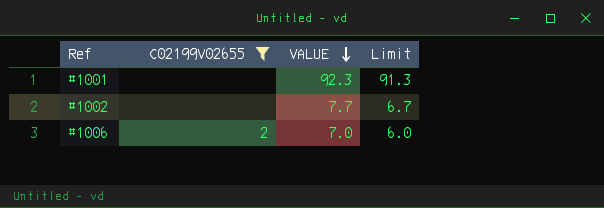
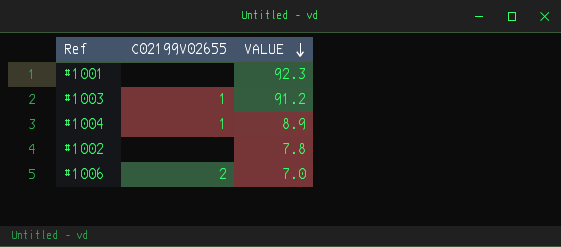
filter: C02199V02655 != 1 -> none
column Limit | formula: [VALUE] - 1 -> none
#1002 | VALUE: 7.7 -> 7.8

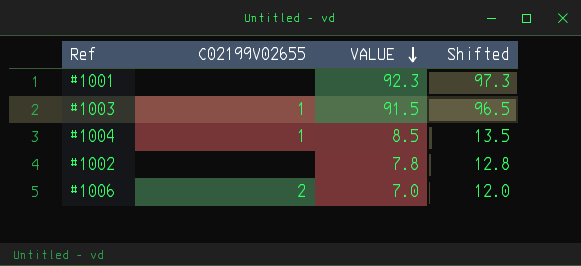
column Shifted | formula: none -> [VALUE] + 5
#1003 | VALUE: 91.2 -> 91.5
#1004 | VALUE: 8.9 -> 8.5

